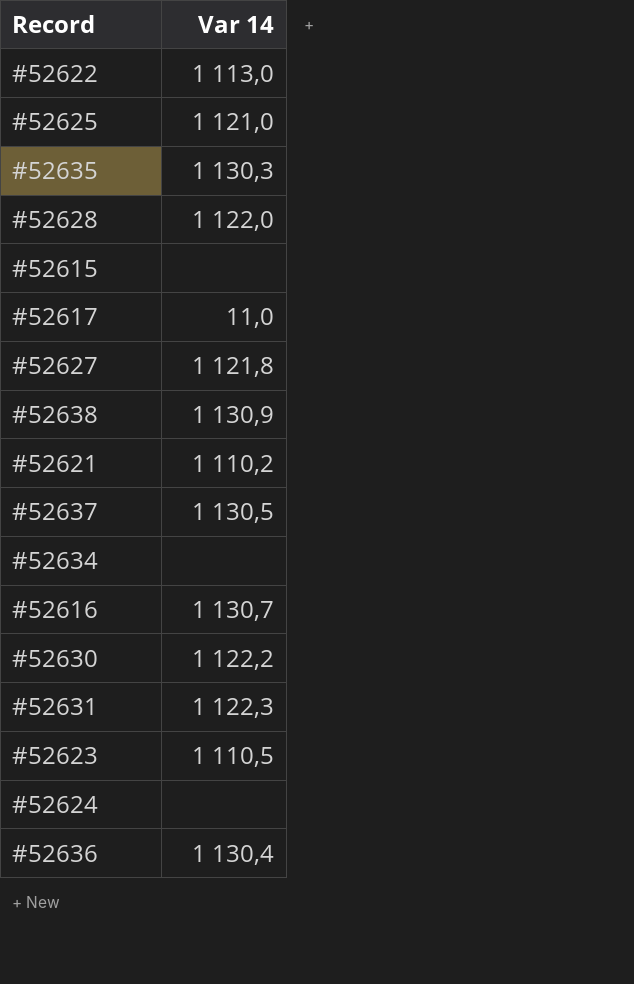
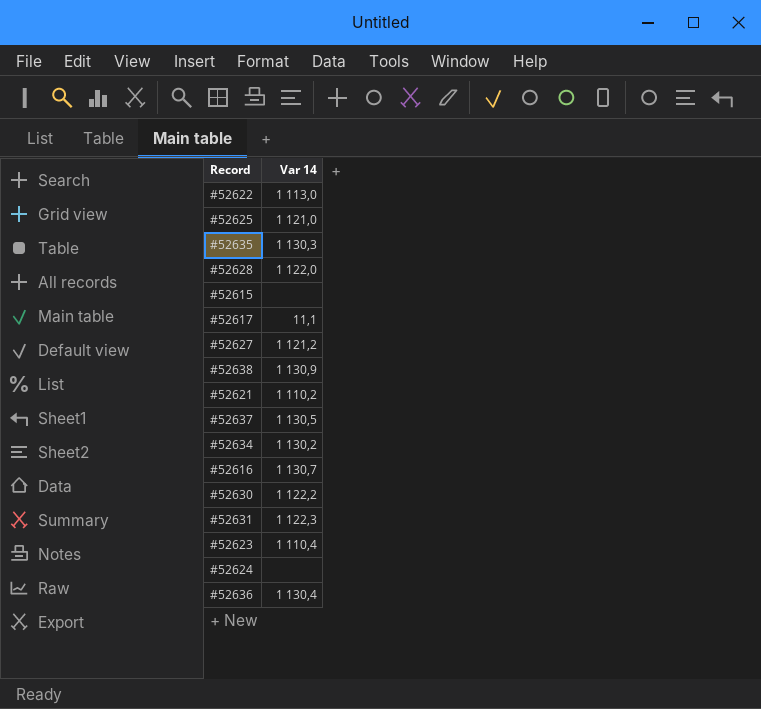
#52617 | Var 14: 11,0 -> 11,1
#52627 | Var 14: 1 121,8 -> 1 121,2
#52634 | Var 14: none -> 1 130,2
#52623 | Var 14: 1 110,5 -> 1 110,4

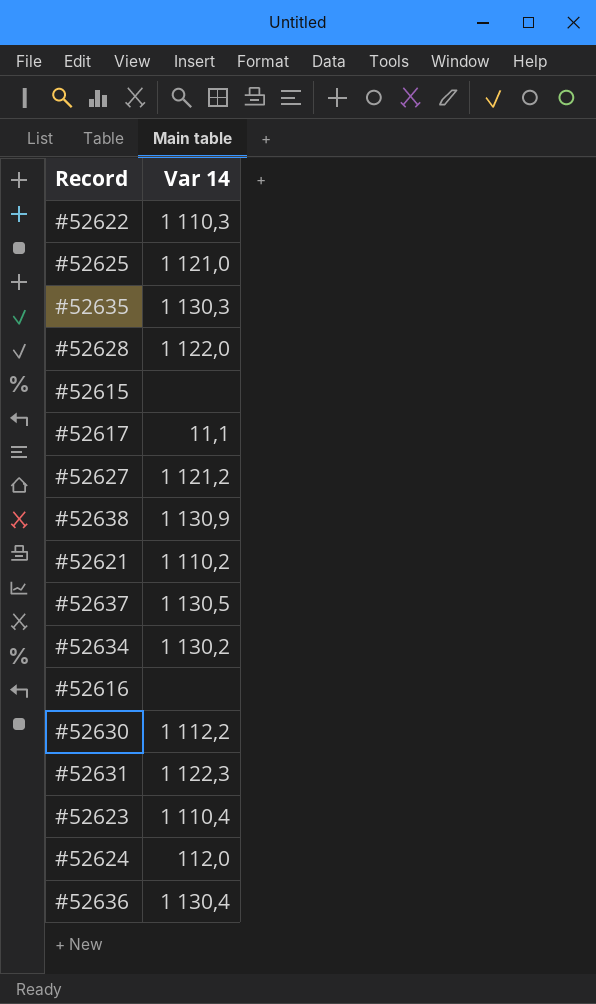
#52622 | Var 14: 1 113,0 -> 1 110,3
#52616 | Var 14: 1 130,7 -> none
#52630 | Var 14: 1 122,2 -> 1 112,2
#52624 | Var 14: none -> 112,0

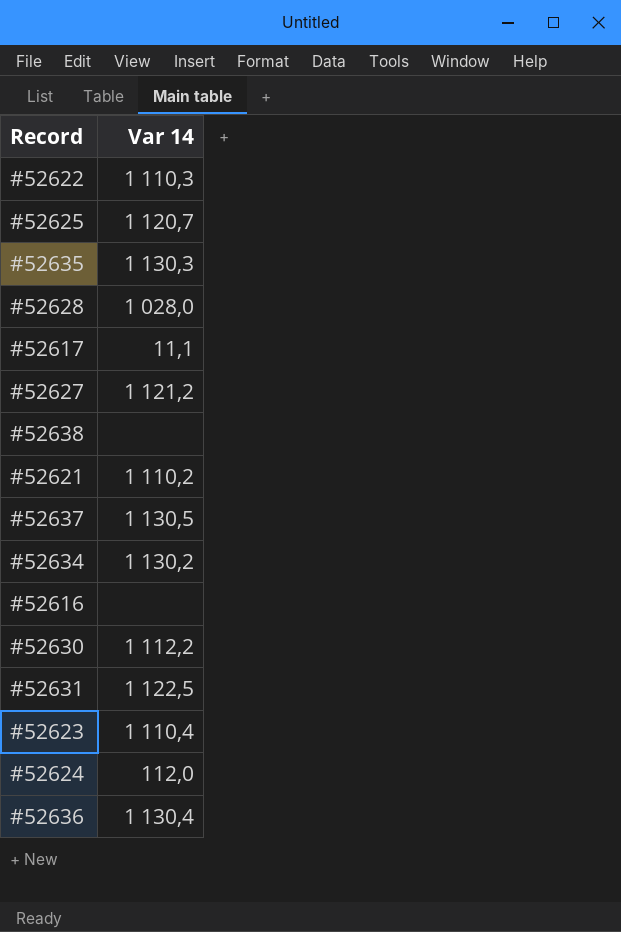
row #52615: none -> none
#52625 | Var 14: 1 121,0 -> 1 120,7
#52628 | Var 14: 1 122,0 -> 1 028,0
#52638 | Var 14: 1 130,9 -> none
#52631 | Var 14: 1 122,3 -> 1 122,5

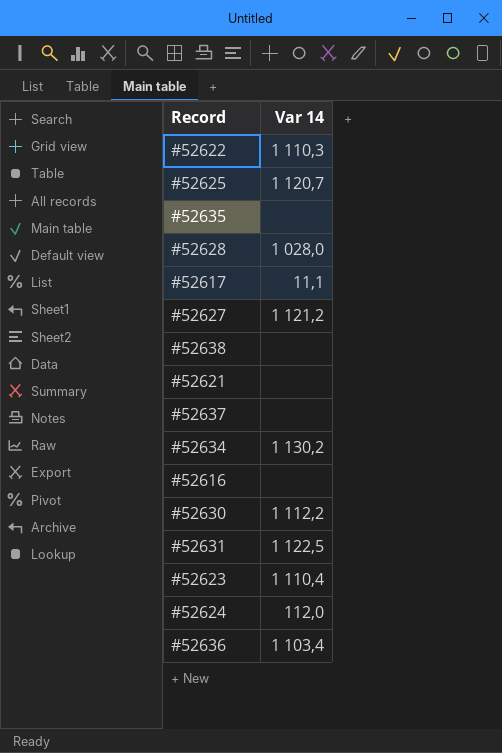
#52635 | Var 14: 1 130,3 -> none
#52621 | Var 14: 1 110,2 -> none
#52637 | Var 14: 1 130,5 -> none
#52636 | Var 14: 1 130,4 -> 1 103,4

